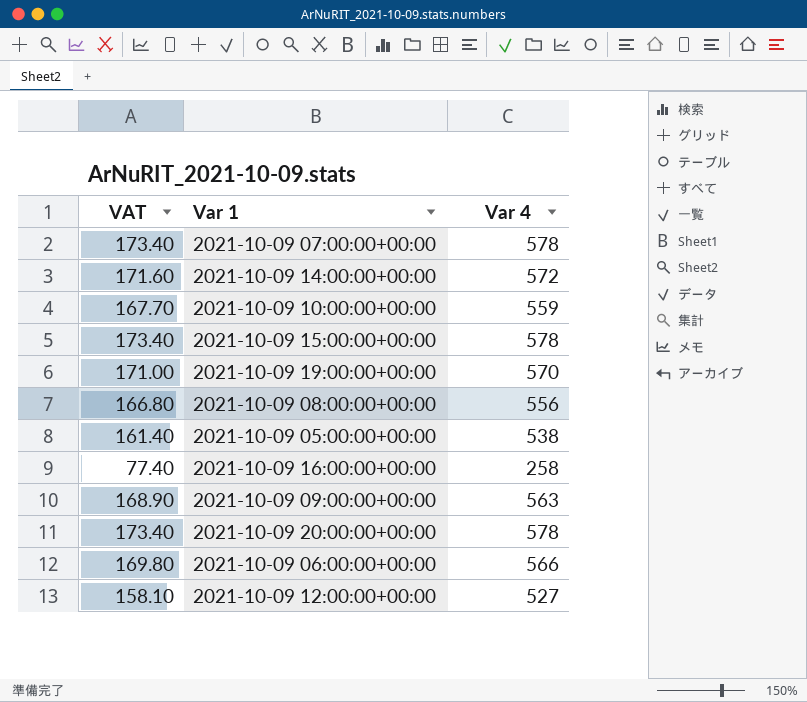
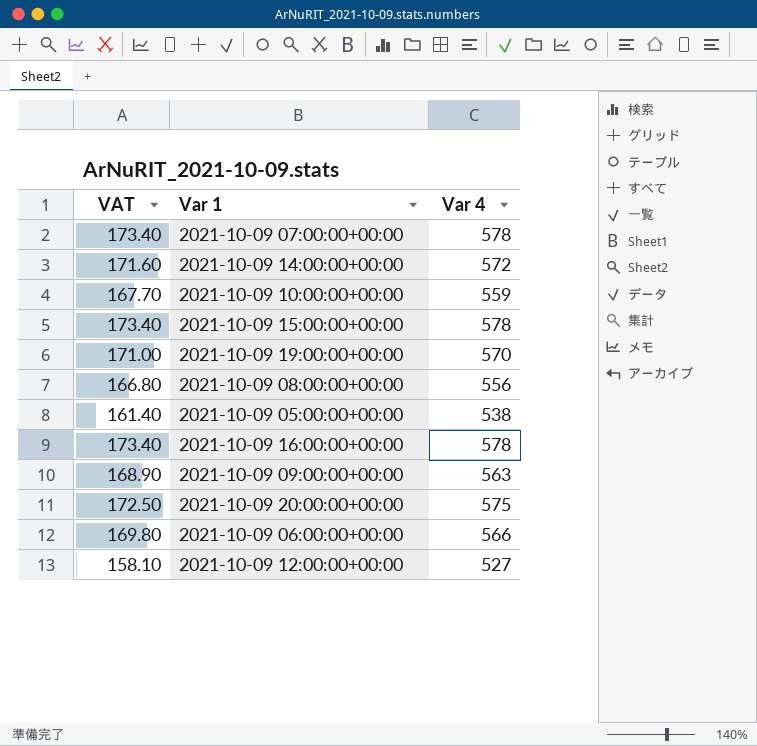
2021-10-09 16:00:00+00:00 | VAT: 77.40 -> 173.40
2021-10-09 16:00:00+00:00 | Var 4: 258 -> 578
2021-10-09 20:00:00+00:00 | VAT: 173.40 -> 172.50
2021-10-09 20:00:00+00:00 | Var 4: 578 -> 575

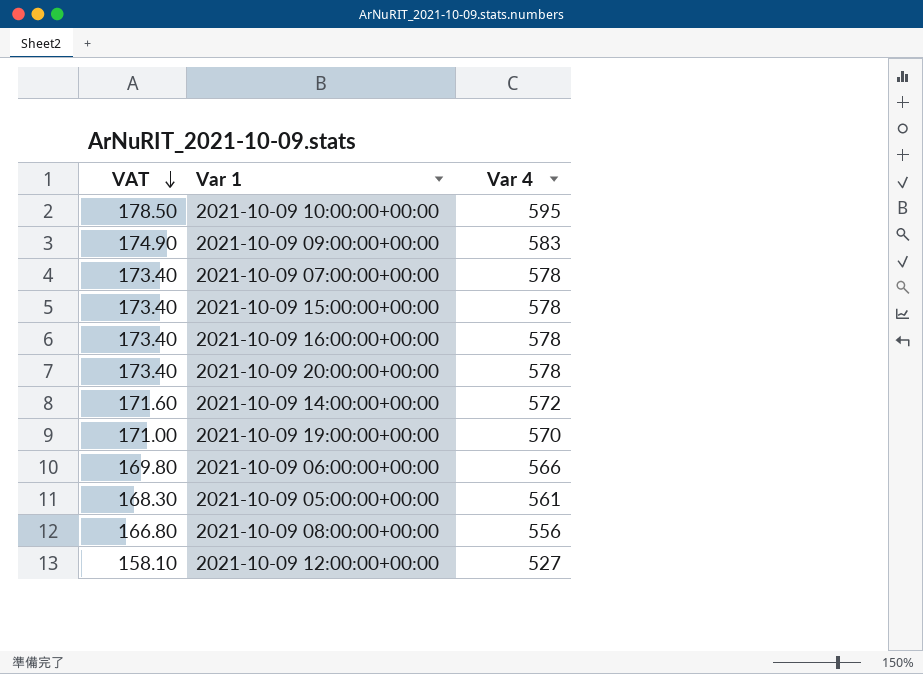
row order: none -> VAT descending
2021-10-09 10:00:00+00:00 | VAT: 167.70 -> 178.50
2021-10-09 10:00:00+00:00 | Var 4: 559 -> 595
2021-10-09 09:00:00+00:00 | VAT: 168.90 -> 174.90
2021-10-09 09:00:00+00:00 | Var 4: 563 -> 583
2021-10-09 20:00:00+00:00 | VAT: 172.50 -> 173.40
2021-10-09 20:00:00+00:00 | Var 4: 575 -> 578
2021-10-09 05:00:00+00:00 | VAT: 161.40 -> 168.30
2021-10-09 05:00:00+00:00 | Var 4: 538 -> 561

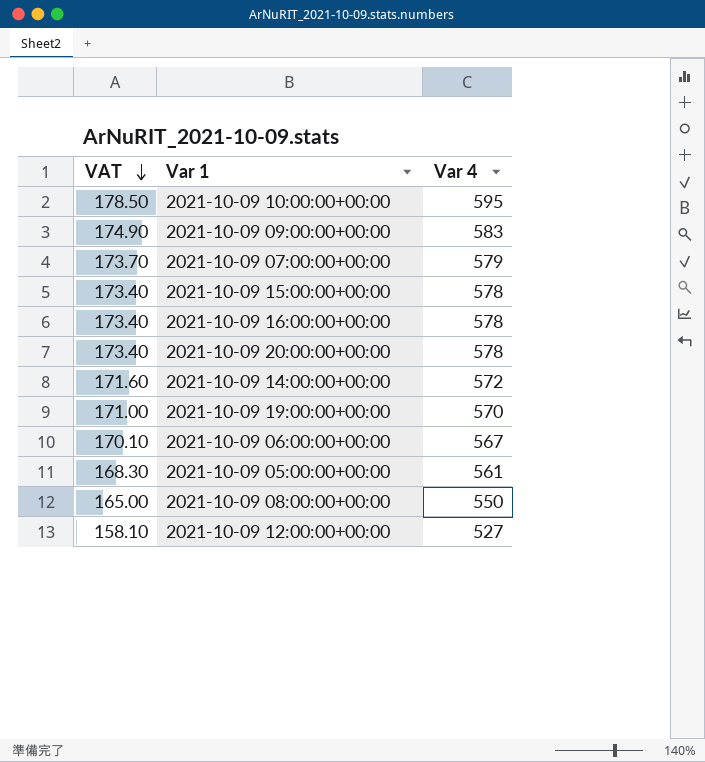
2021-10-09 07:00:00+00:00 | VAT: 173.40 -> 173.70
2021-10-09 07:00:00+00:00 | Var 4: 578 -> 579
2021-10-09 06:00:00+00:00 | VAT: 169.80 -> 170.10
2021-10-09 06:00:00+00:00 | Var 4: 566 -> 567
2021-10-09 08:00:00+00:00 | VAT: 166.80 -> 165.00
2021-10-09 08:00:00+00:00 | Var 4: 556 -> 550

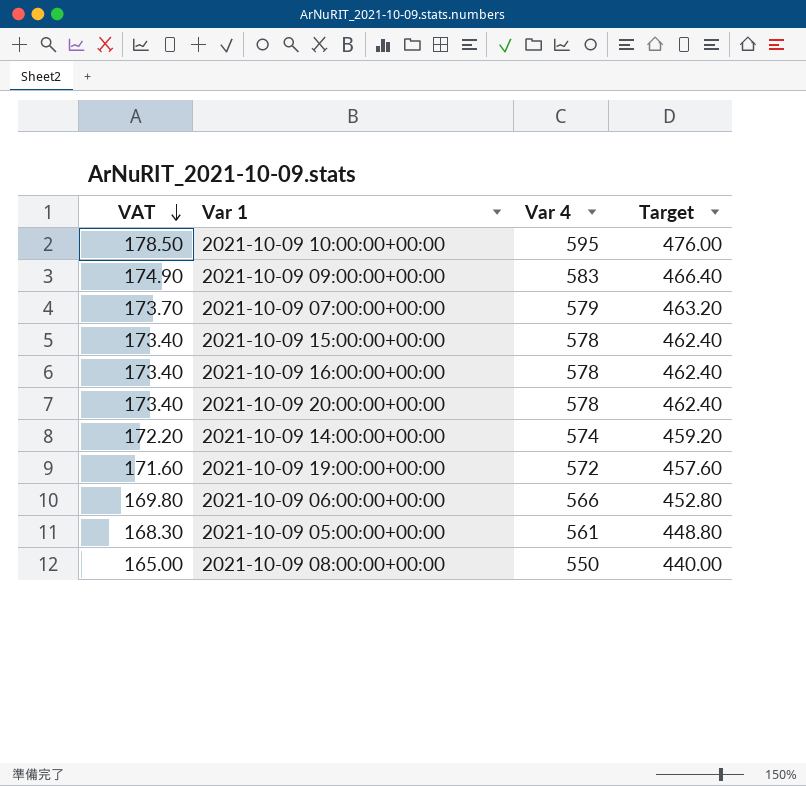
column Target | formula: none -> [Var 4] * 0.8
row 2021-10-09 12:00:00+00:00: 158.10 | 527 -> none
2021-10-09 14:00:00+00:00 | VAT: 171.60 -> 172.20
2021-10-09 14:00:00+00:00 | Var 4: 572 -> 574
2021-10-09 19:00:00+00:00 | VAT: 171.00 -> 171.60
2021-10-09 19:00:00+00:00 | Var 4: 570 -> 572
2021-10-09 06:00:00+00:00 | VAT: 170.10 -> 169.80
2021-10-09 06:00:00+00:00 | Var 4: 567 -> 566

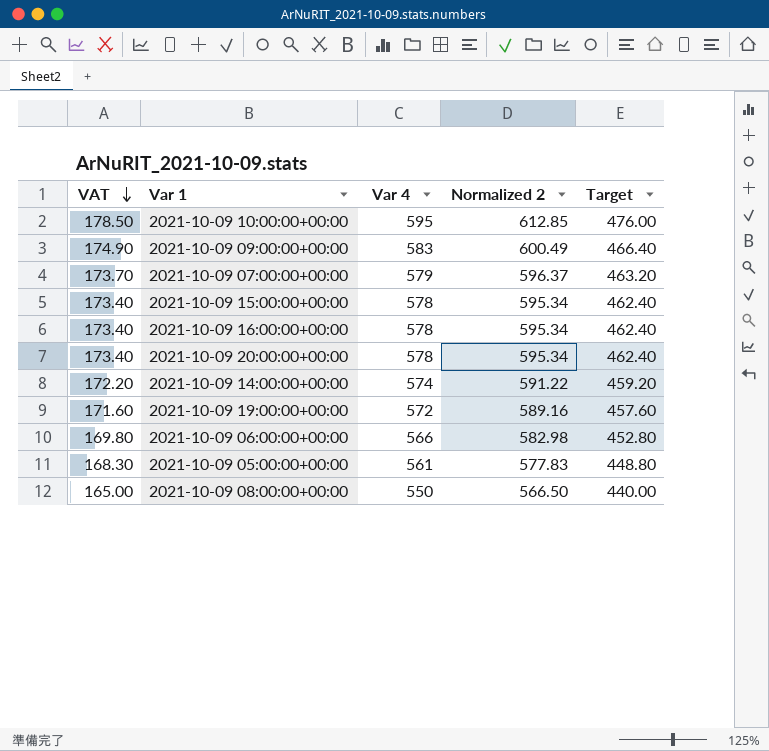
column Normalized 2 | formula: none -> [Var 4] * 1.03

